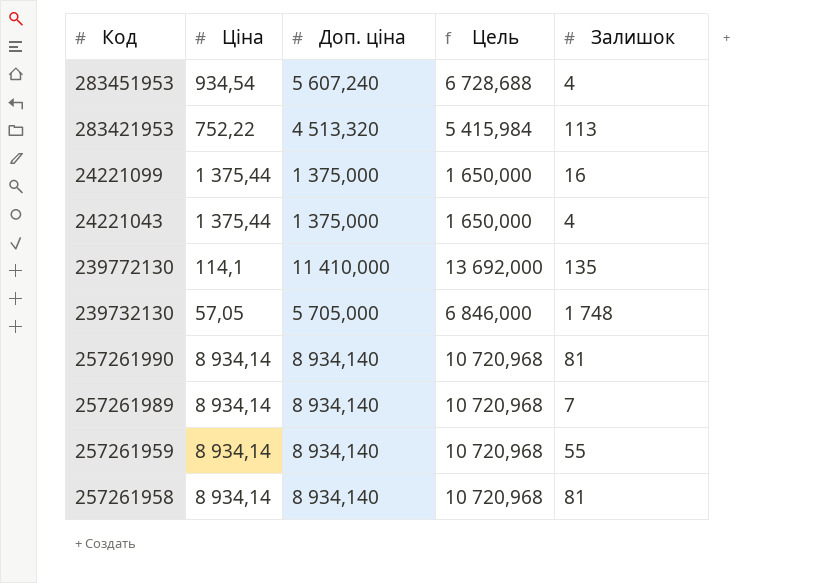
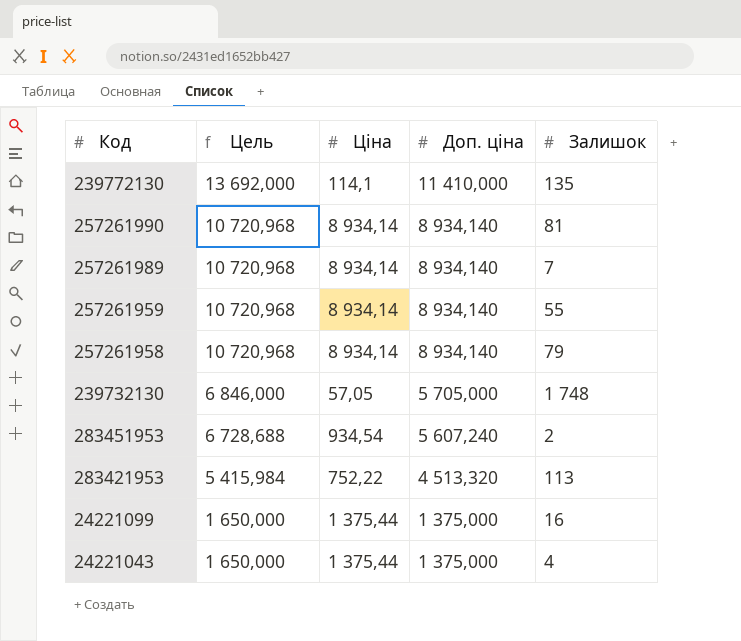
row order: none -> Цель descending
column Цель | position: 4 -> 2
257261958 | Залишок: 81 -> 79
283451953 | Залишок: 4 -> 2

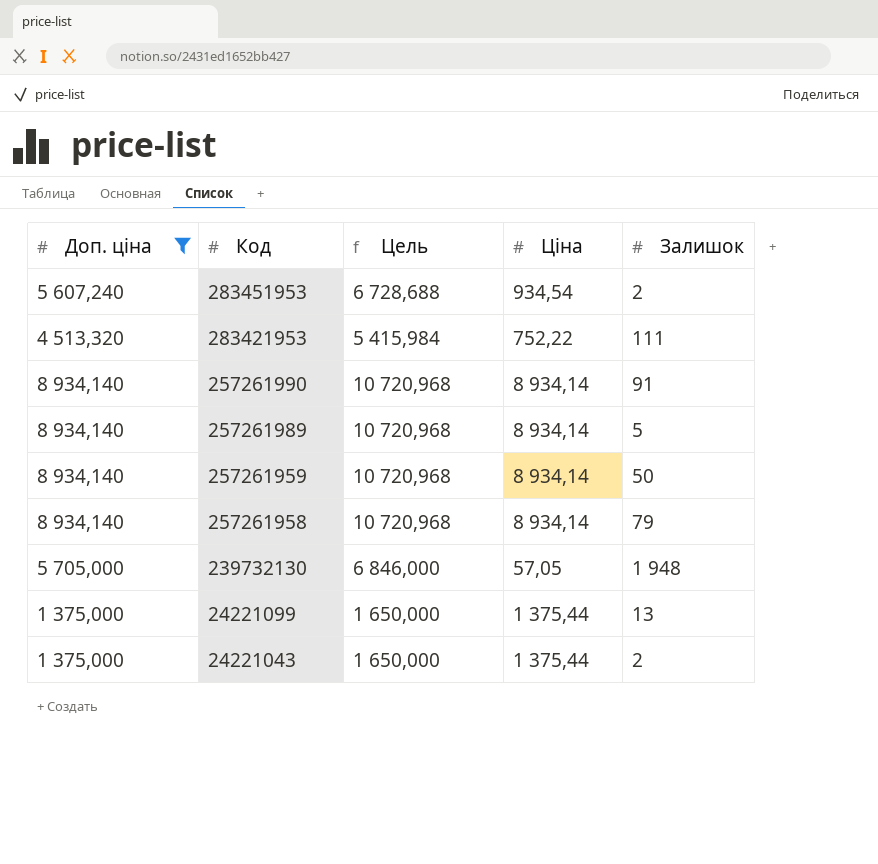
filter: none -> Доп. ціна != 11 410,000
row order: Цель descending -> Код descending
column Доп. ціна | position: 4 -> 1
283421953 | Залишок: 113 -> 111
257261990 | Залишок: 81 -> 91
257261989 | Залишок: 7 -> 5
257261959 | Залишок: 55 -> 50
239732130 | Залишок: 1 748 -> 1 948
24221099 | Залишок: 16 -> 13
24221043 | Залишок: 4 -> 2

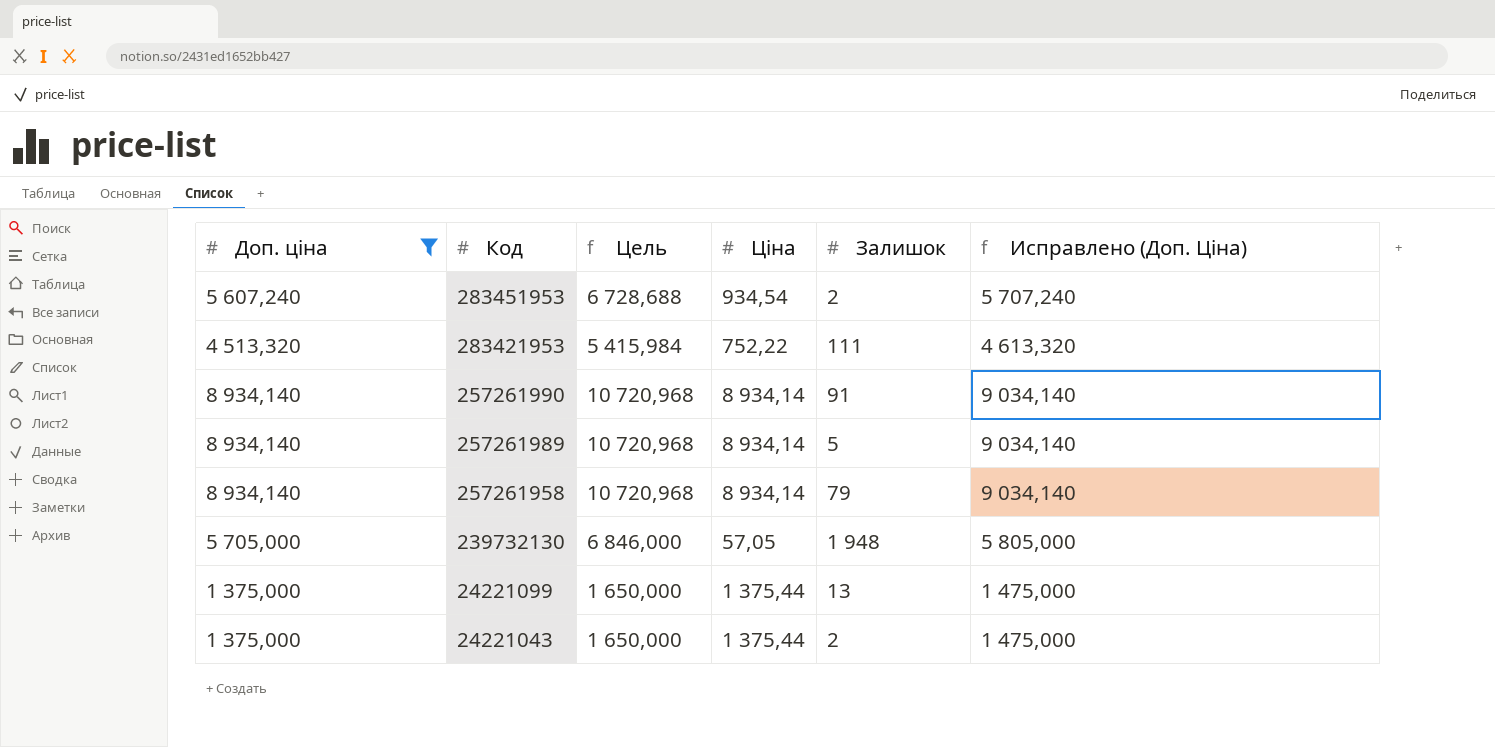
column Исправлено (Доп. Ціна) | formula: none -> [Доп. ціна] + 100
row 257261959: 8 934,140 | 10 720,968 | 8 934,14 | 50 -> none

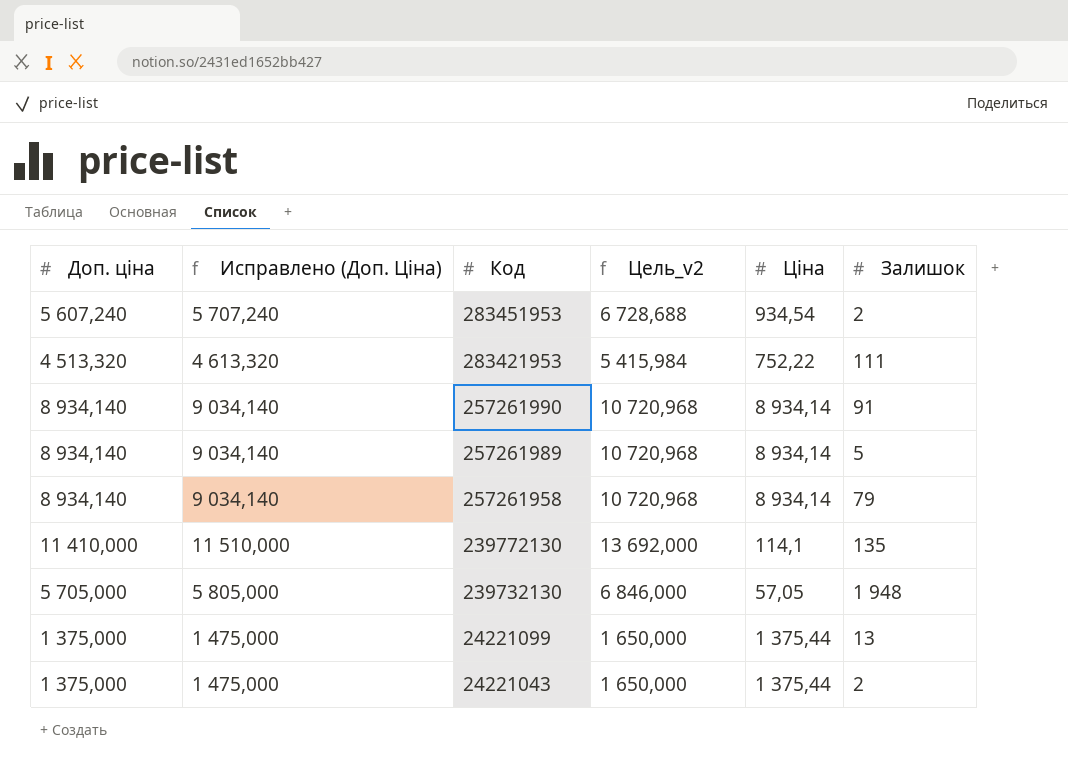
filter: Доп. ціна != 11 410,000 -> none
column Исправлено (Доп. Ціна) | position: 6 -> 2
column name: Цель -> Цель_v2

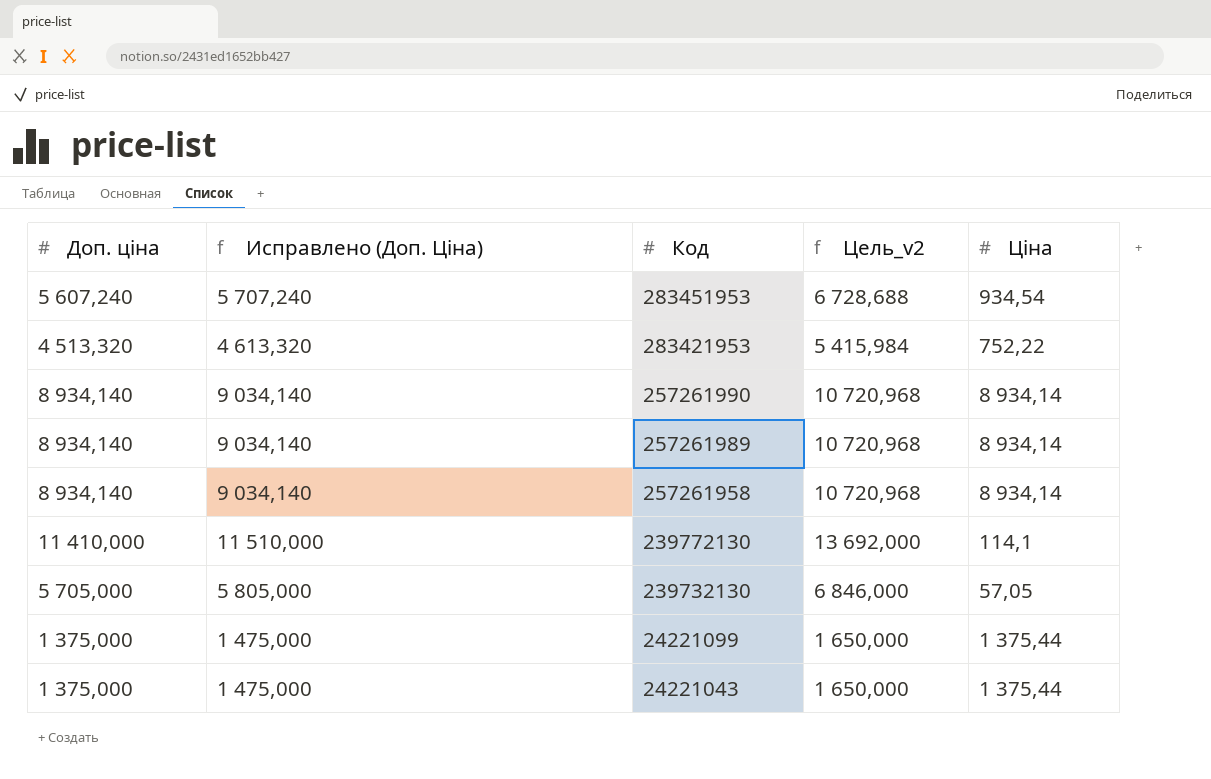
column Залишок | position: 6 -> none

